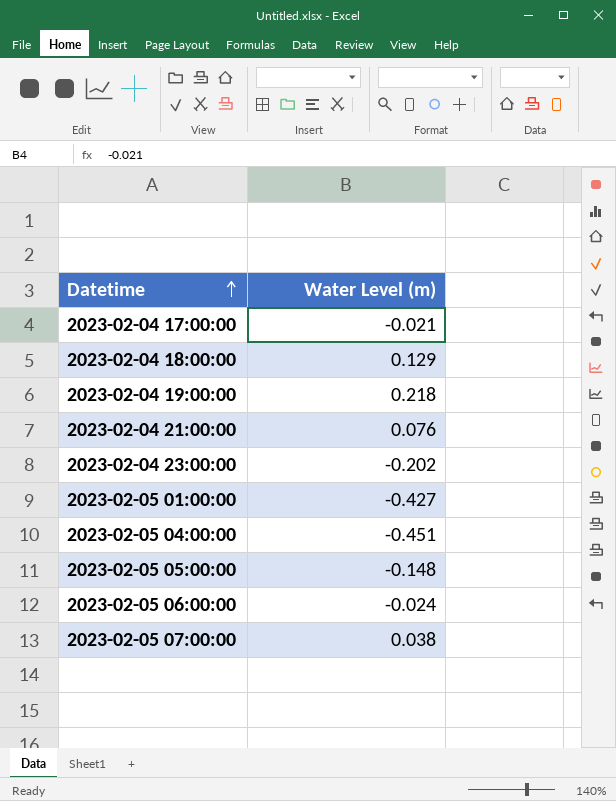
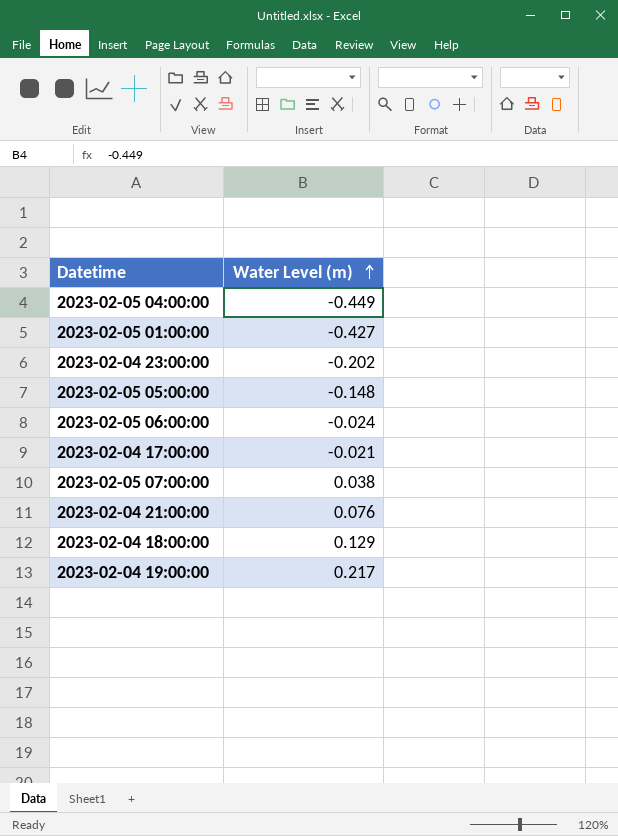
row order: Datetime ascending -> Water Level (m) ascending
2023-02-05 04:00:00 | Water Level (m): -0.451 -> -0.449
2023-02-04 19:00:00 | Water Level (m): 0.218 -> 0.217

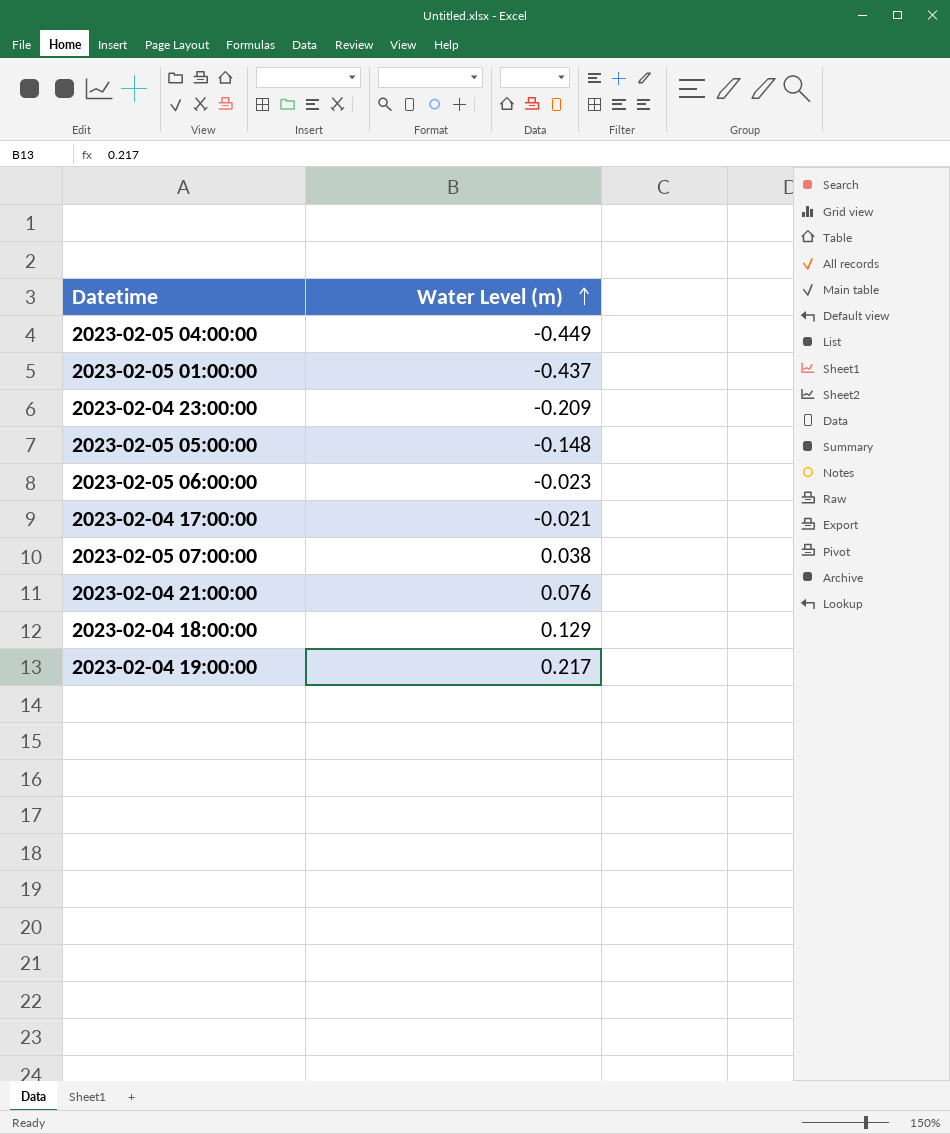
2023-02-05 01:00:00 | Water Level (m): -0.427 -> -0.437
2023-02-04 23:00:00 | Water Level (m): -0.202 -> -0.209
2023-02-05 06:00:00 | Water Level (m): -0.024 -> -0.023

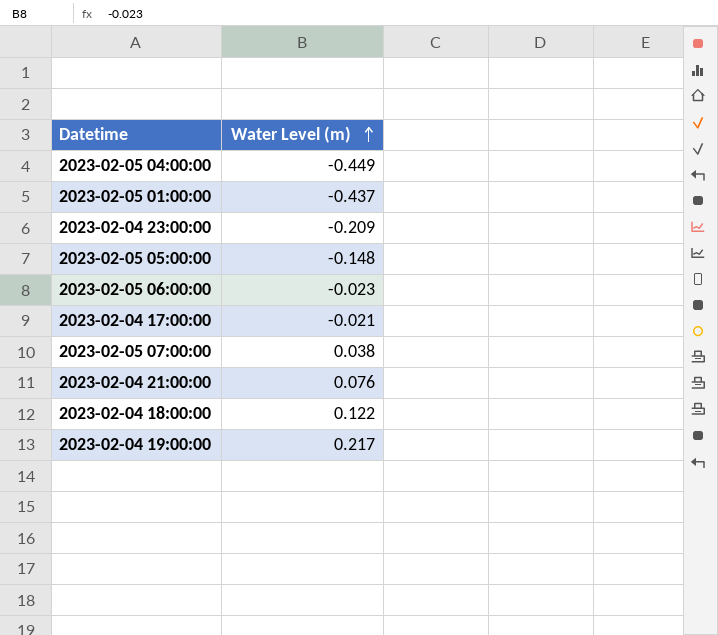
2023-02-04 18:00:00 | Water Level (m): 0.129 -> 0.122

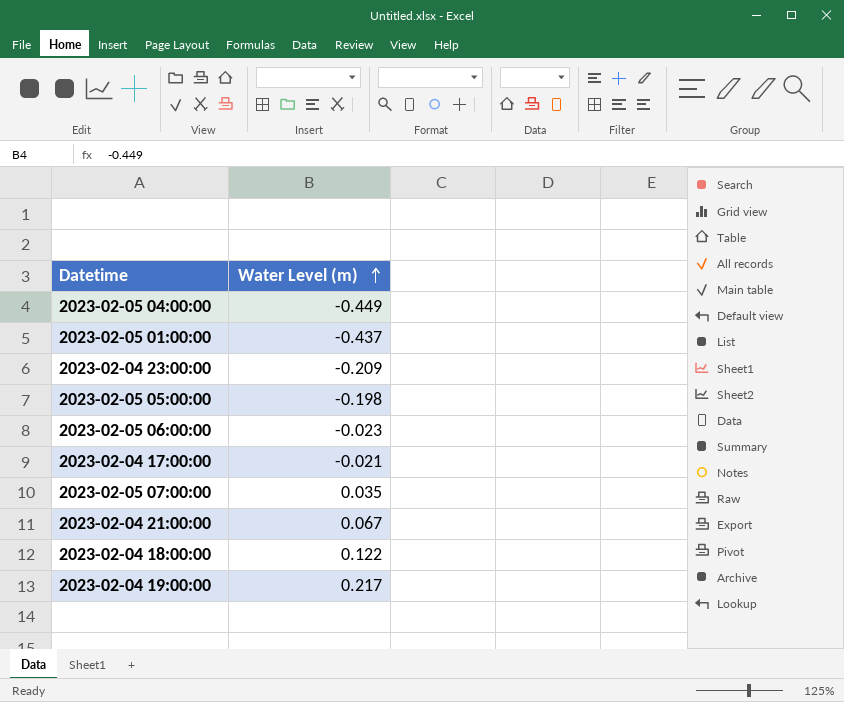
2023-02-05 05:00:00 | Water Level (m): -0.148 -> -0.198
2023-02-05 07:00:00 | Water Level (m): 0.038 -> 0.035
2023-02-04 21:00:00 | Water Level (m): 0.076 -> 0.067

